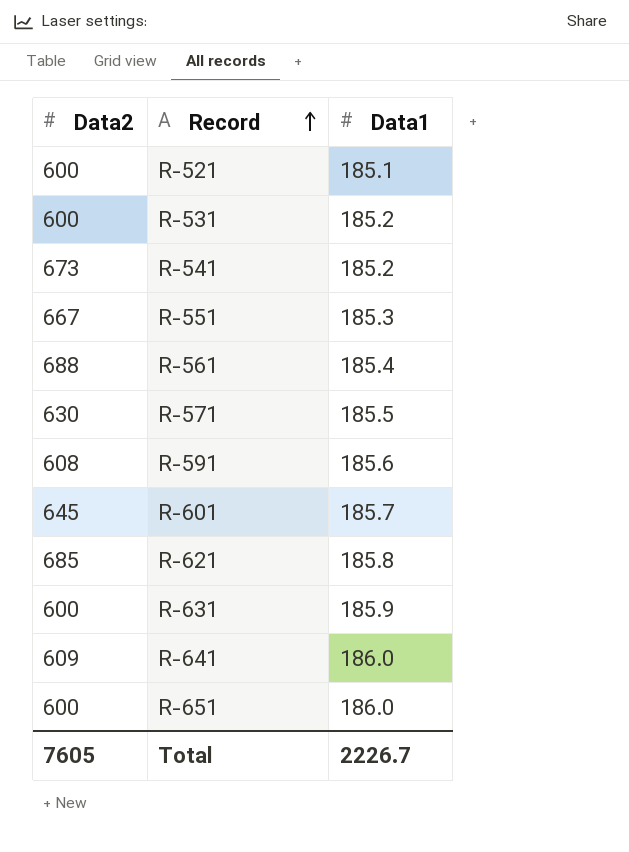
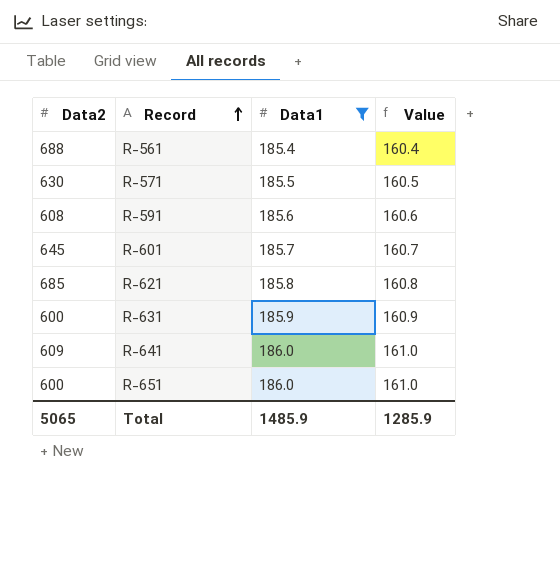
filter: none -> Data1 >= 185.4
column Value | formula: none -> [Data1] - 25
Total | Data2: 7605 -> 5065
Total | Data1: 2226.7 -> 1485.9

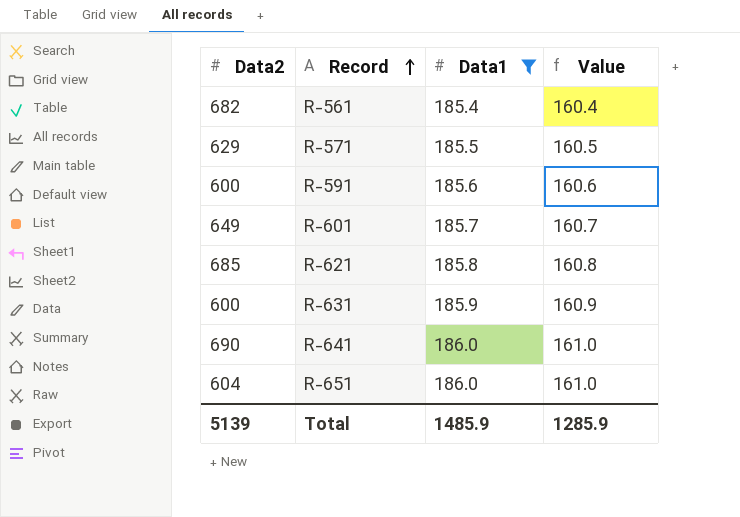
R-561 | Data2: 688 -> 682
R-571 | Data2: 630 -> 629
R-591 | Data2: 608 -> 600
R-601 | Data2: 645 -> 649
R-641 | Data2: 609 -> 690
R-651 | Data2: 600 -> 604
Total | Data2: 5065 -> 5139

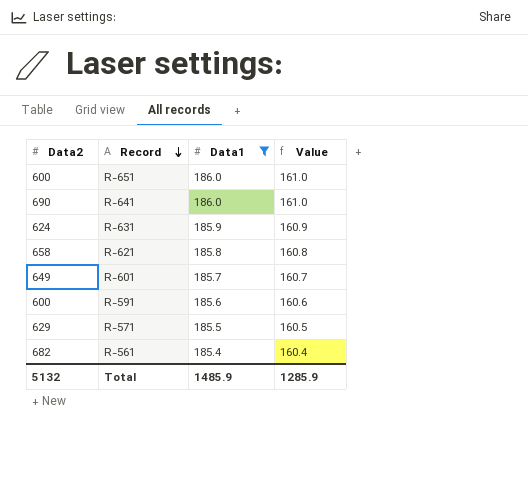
row order: Record ascending -> Record descending
R-651 | Data2: 604 -> 600
R-631 | Data2: 600 -> 624
R-621 | Data2: 685 -> 658
Total | Data2: 5139 -> 5132

